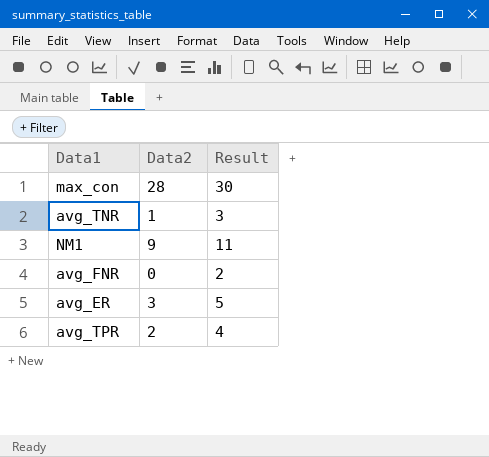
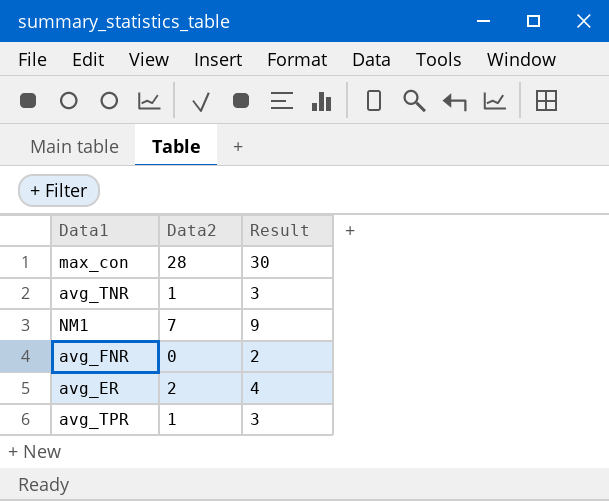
NM1 | Data2: 9 -> 7
NM1 | Result: 11 -> 9
avg_ER | Data2: 3 -> 2
avg_ER | Result: 5 -> 4
avg_TPR | Data2: 2 -> 1
avg_TPR | Result: 4 -> 3

